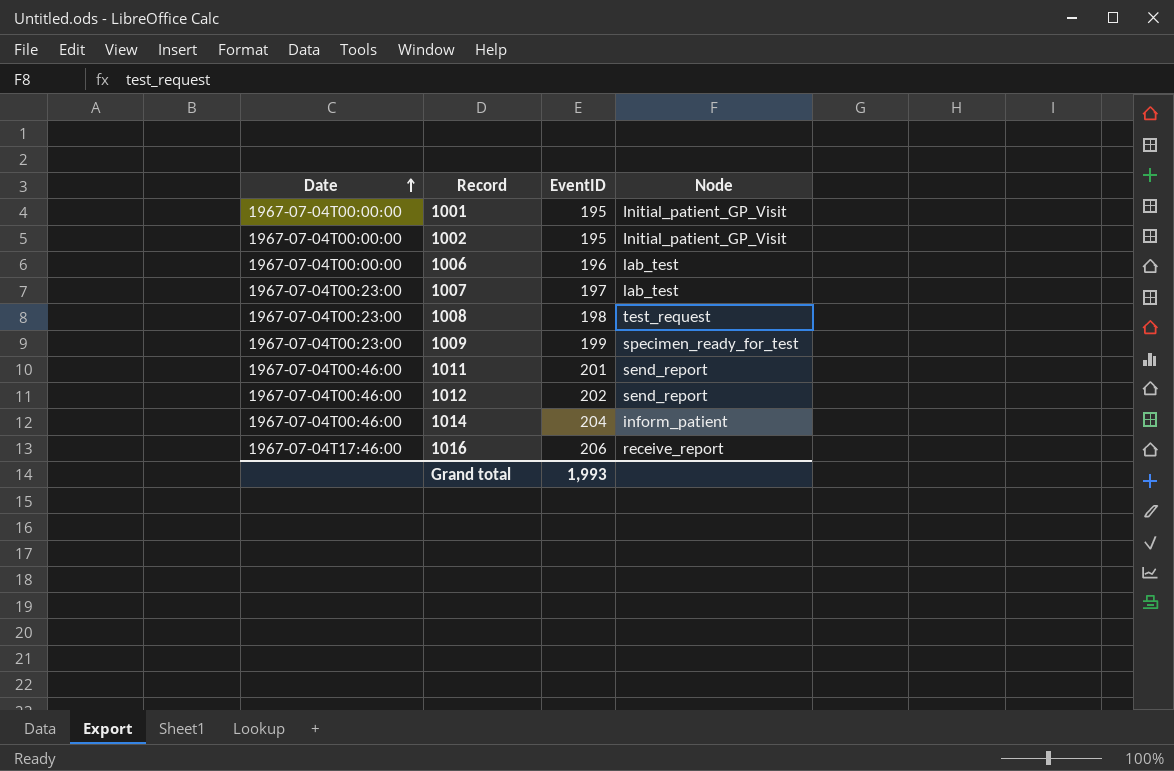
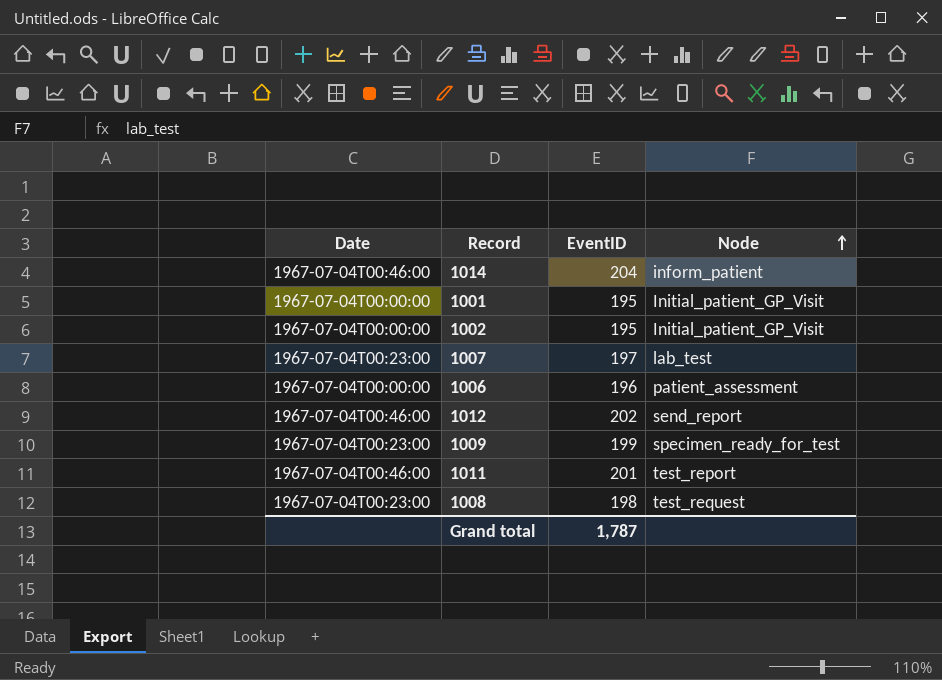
row order: Date ascending -> Node ascending
row 1016: 1967-07-04T17:46:00 | 206 | receive_report -> none
1006 | Node: lab_test -> patient_assessment
1011 | Node: send_report -> test_report
Grand total | EventID: 1,993 -> 1,787

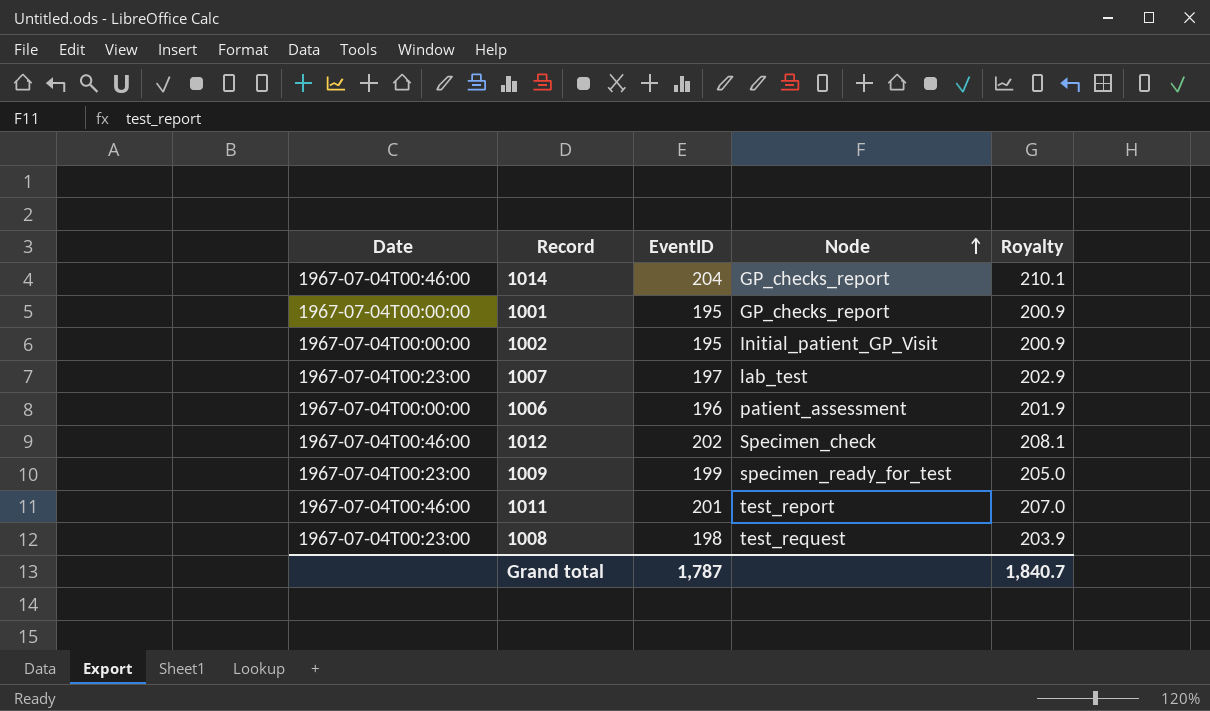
column Royalty | formula: none -> [EventID] * 1.03
1014 | Node: inform_patient -> GP_checks_report
1001 | Node: Initial_patient_GP_Visit -> GP_checks_report
1012 | Node: send_report -> Specimen_check

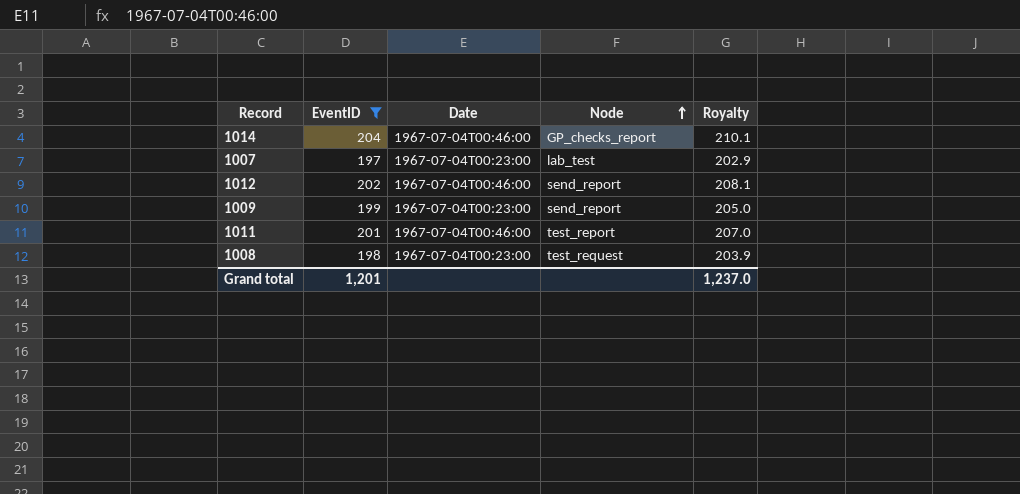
filter: none -> EventID >= 197
column Date | position: 1 -> 3
1012 | Node: Specimen_check -> send_report
1009 | Node: specimen_ready_for_test -> send_report
Grand total | EventID: 1,787 -> 1,201
Grand total | Royalty: 1,840.7 -> 1,237.0

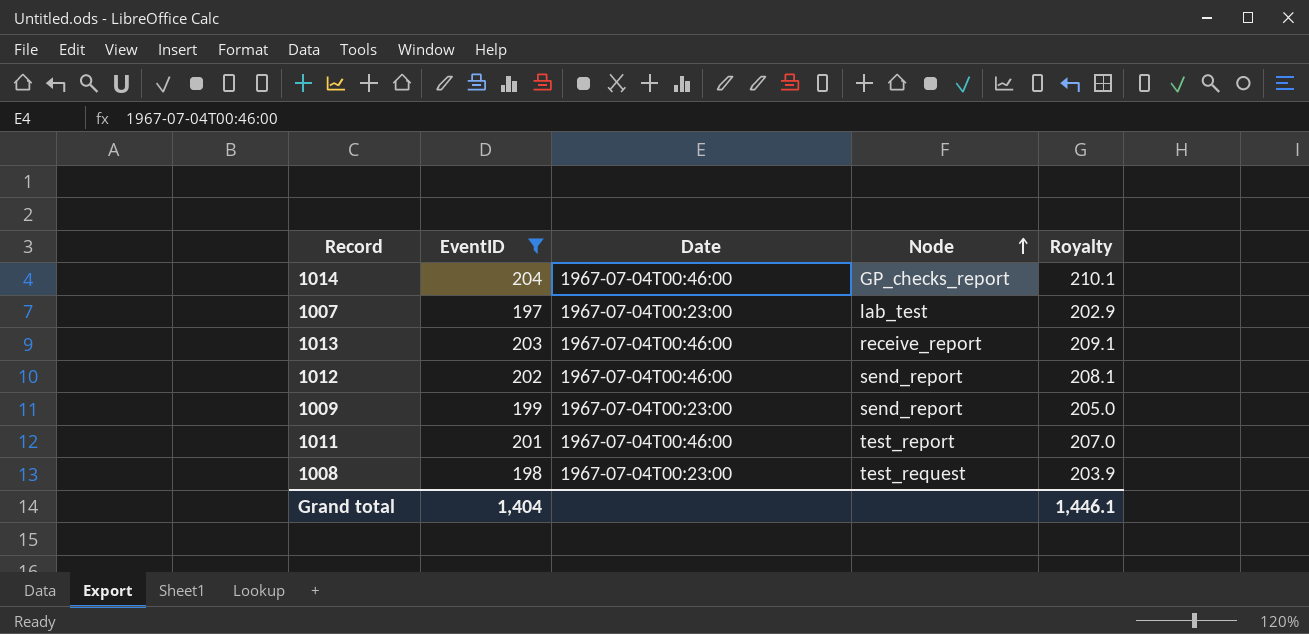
row 1013: none -> 203 | 1967-07-04T00:46:00 | receive_report | 209.1
Grand total | EventID: 1,201 -> 1,404
Grand total | Royalty: 1,237.0 -> 1,446.1

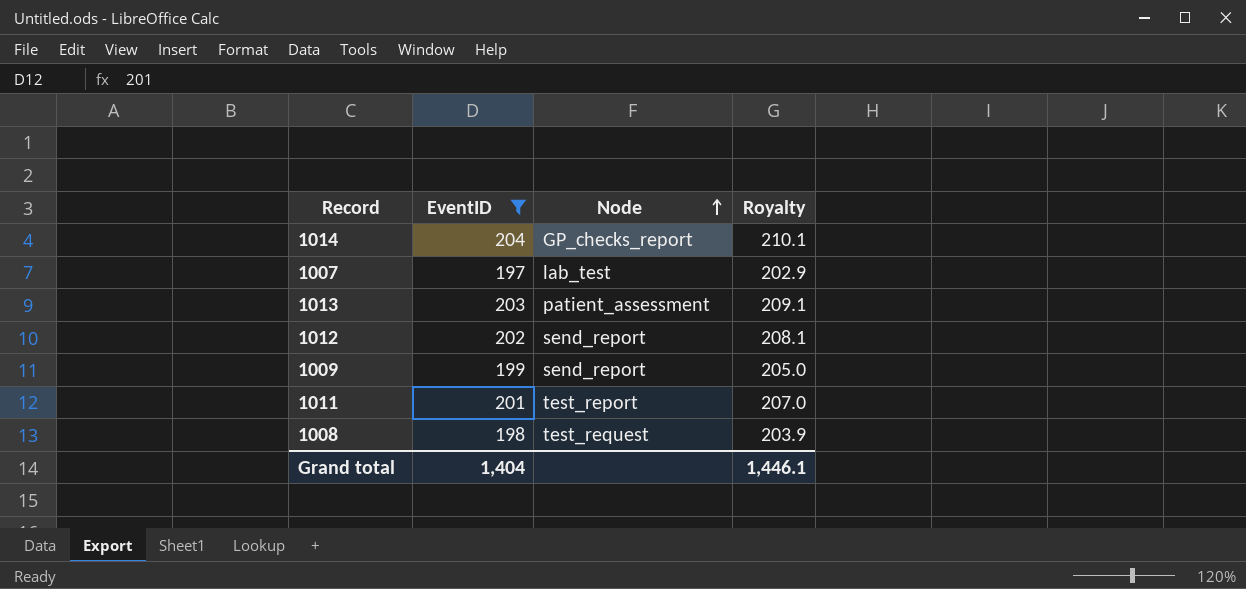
column Date | position: 3 -> none
1013 | Node: receive_report -> patient_assessment

